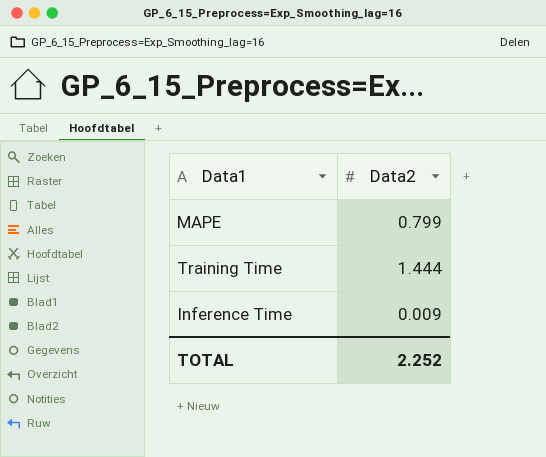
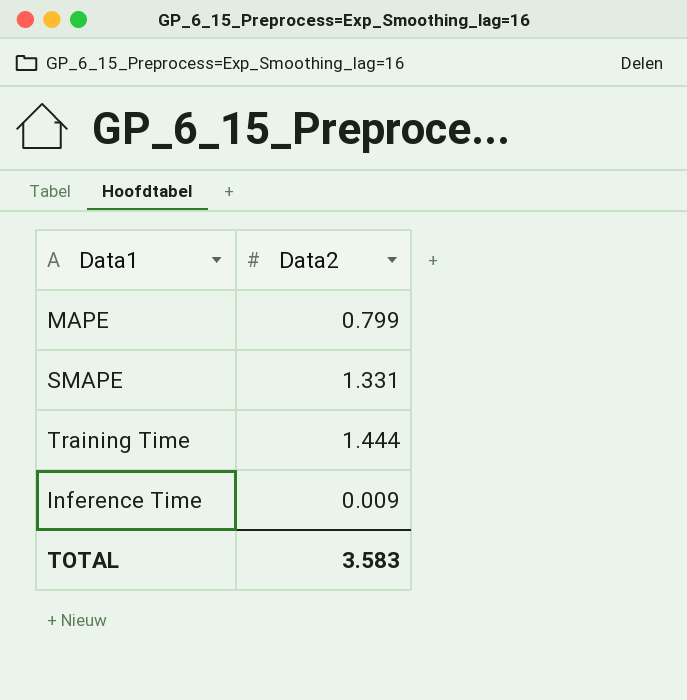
row SMAPE: none -> 1.331
TOTAL | Data2: 2.252 -> 3.583

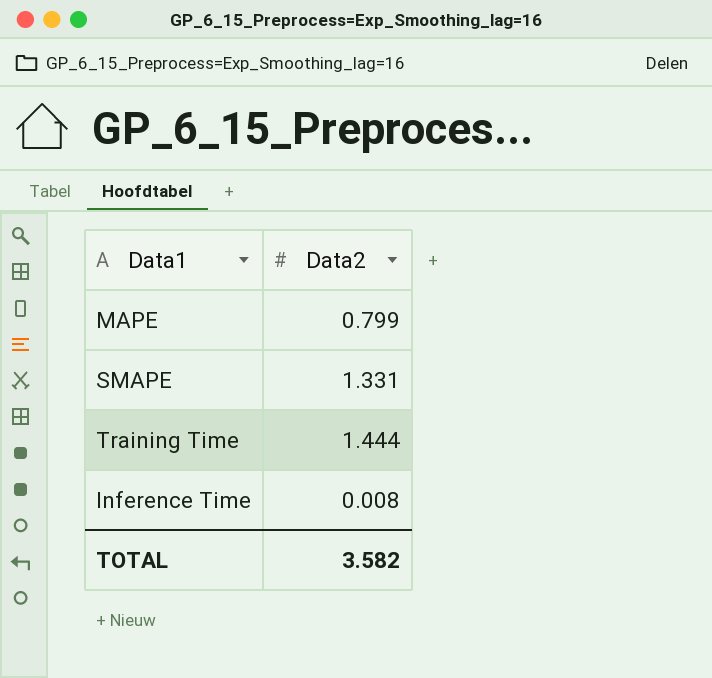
Inference Time | Data2: 0.009 -> 0.008
TOTAL | Data2: 3.583 -> 3.582

